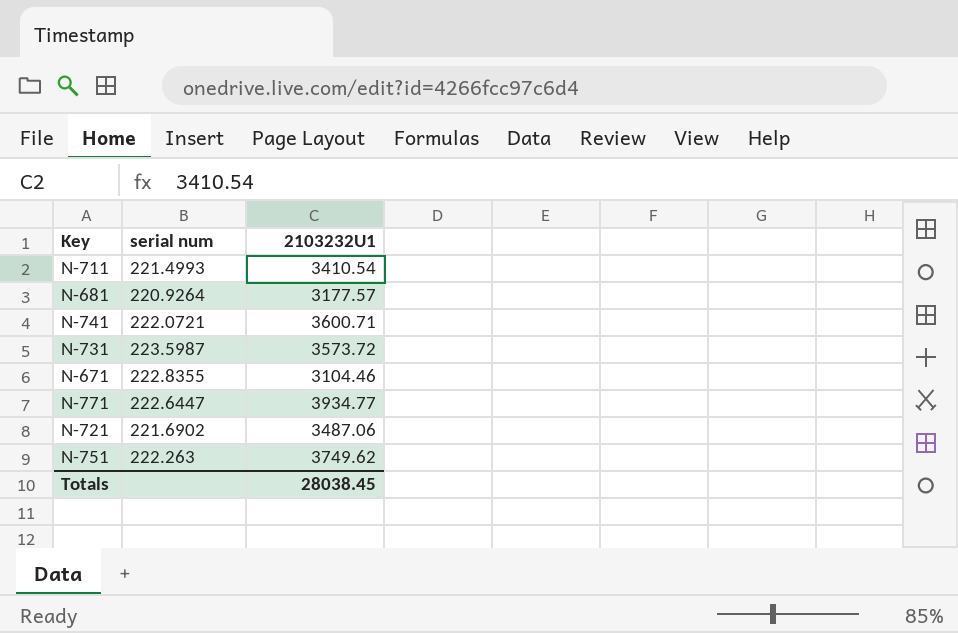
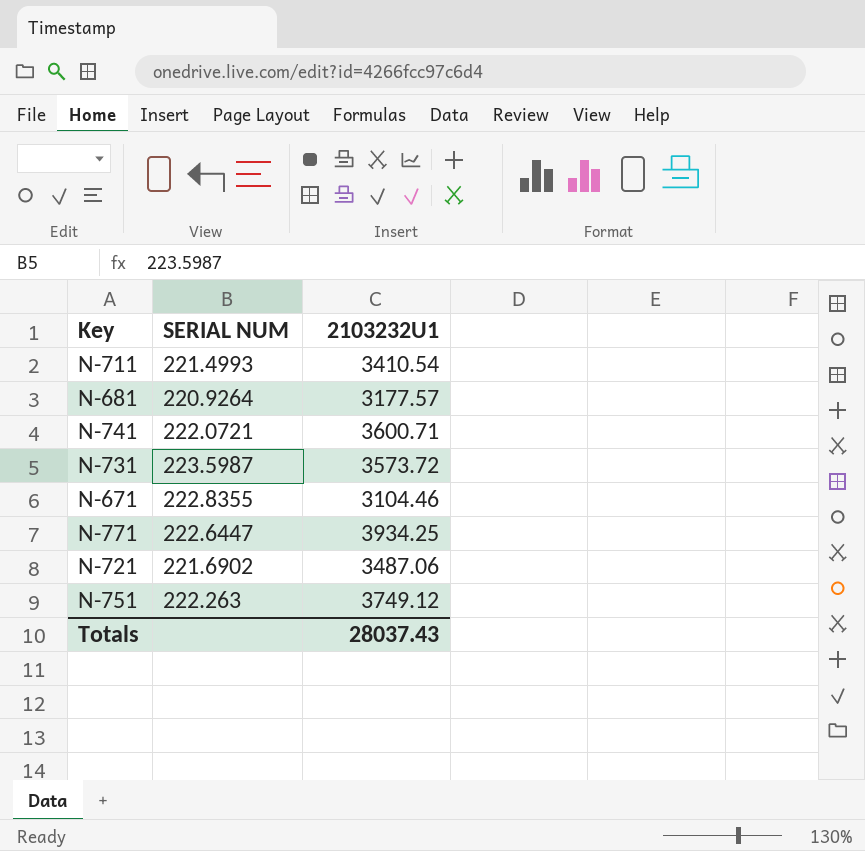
column name: serial num -> SERIAL NUM
N-771 | 2103232U1: 3934.77 -> 3934.25
N-751 | 2103232U1: 3749.62 -> 3749.12
Totals | 2103232U1: 28038.45 -> 28037.43

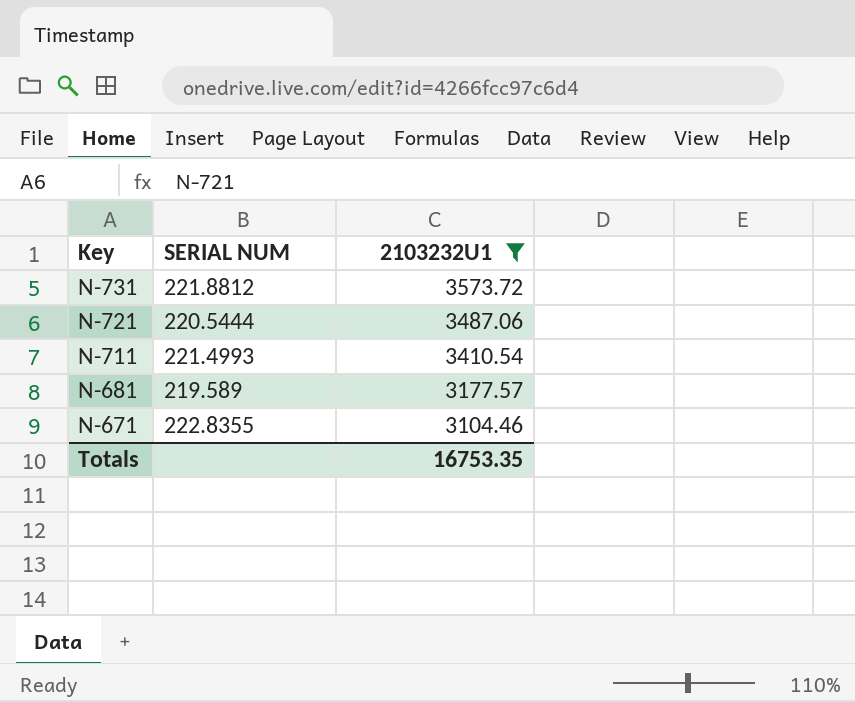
filter: none -> 2103232U1 <= 3573.72
row order: none -> Key descending
N-731 | SERIAL NUM: 223.5987 -> 221.8812
N-721 | SERIAL NUM: 221.6902 -> 220.5444
N-681 | SERIAL NUM: 220.9264 -> 219.589
Totals | 2103232U1: 28037.43 -> 16753.35

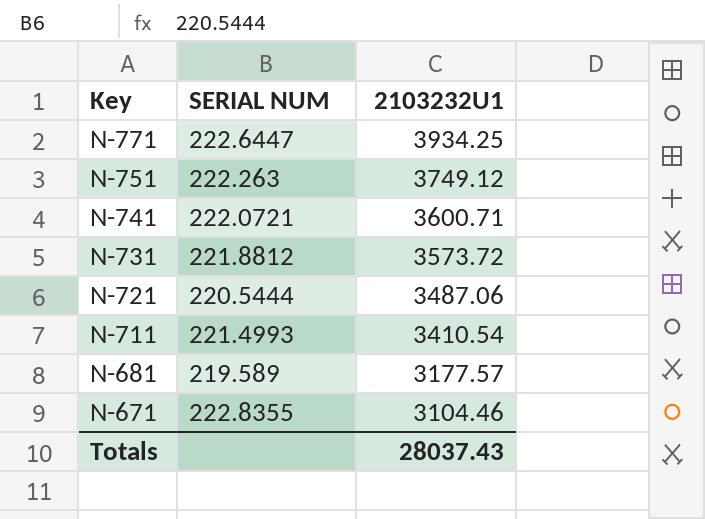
filter: 2103232U1 <= 3573.72 -> none
Totals | 2103232U1: 16753.35 -> 28037.43

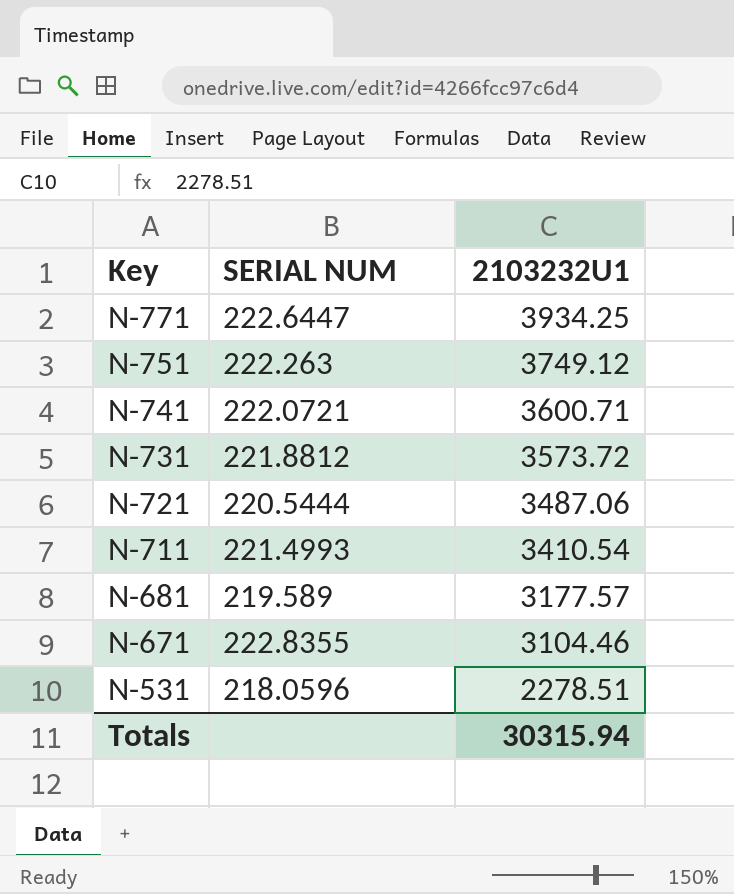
row N-531: none -> 218.0596 | 2278.51
Totals | 2103232U1: 28037.43 -> 30315.94

